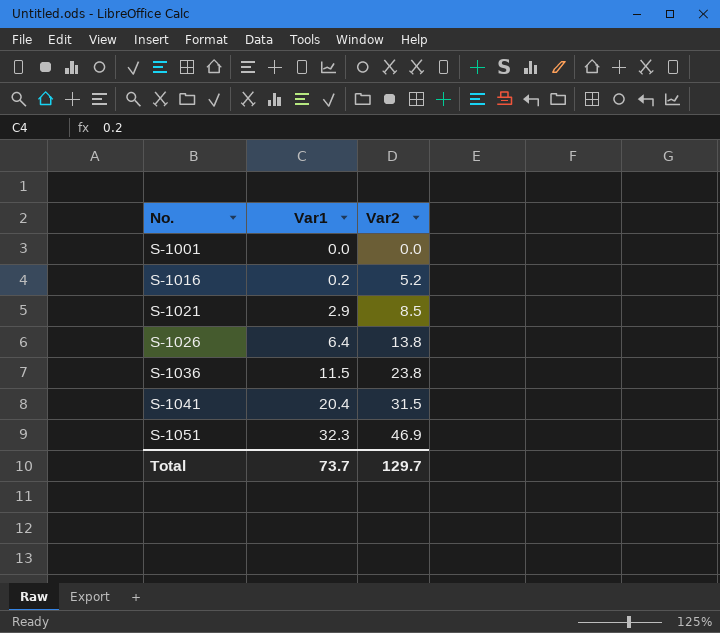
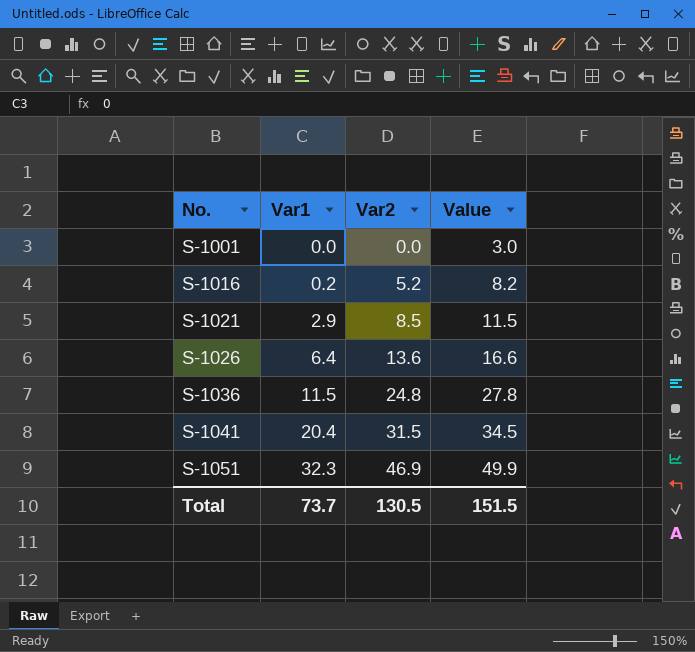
column Value | formula: none -> [Var2] + 3
S-1026 | Var2: 13.8 -> 13.6
S-1036 | Var2: 23.8 -> 24.8
Total | Var2: 129.7 -> 130.5

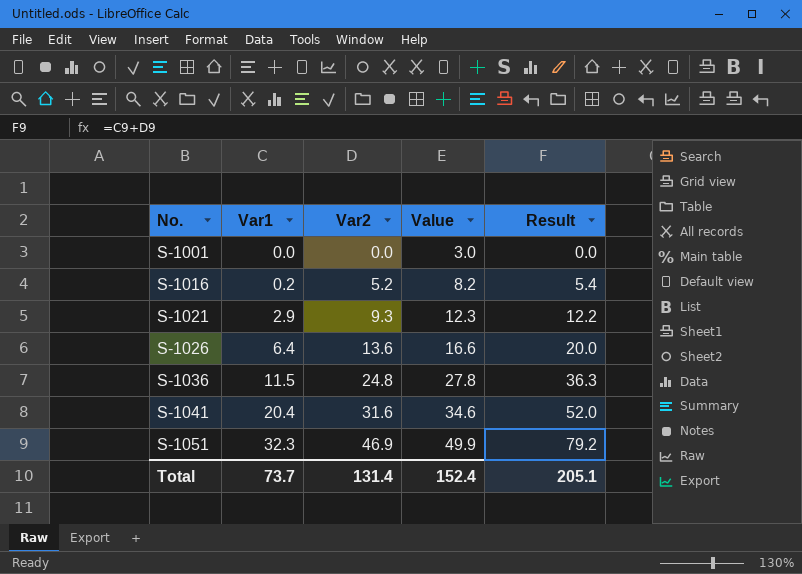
column Result | formula: none -> [Var1] + [Var2]
S-1021 | Var2: 8.5 -> 9.3
S-1021 | Value: 11.5 -> 12.3
S-1041 | Var2: 31.5 -> 31.6
S-1041 | Value: 34.5 -> 34.6
Total | Var2: 130.5 -> 131.4
Total | Value: 151.5 -> 152.4

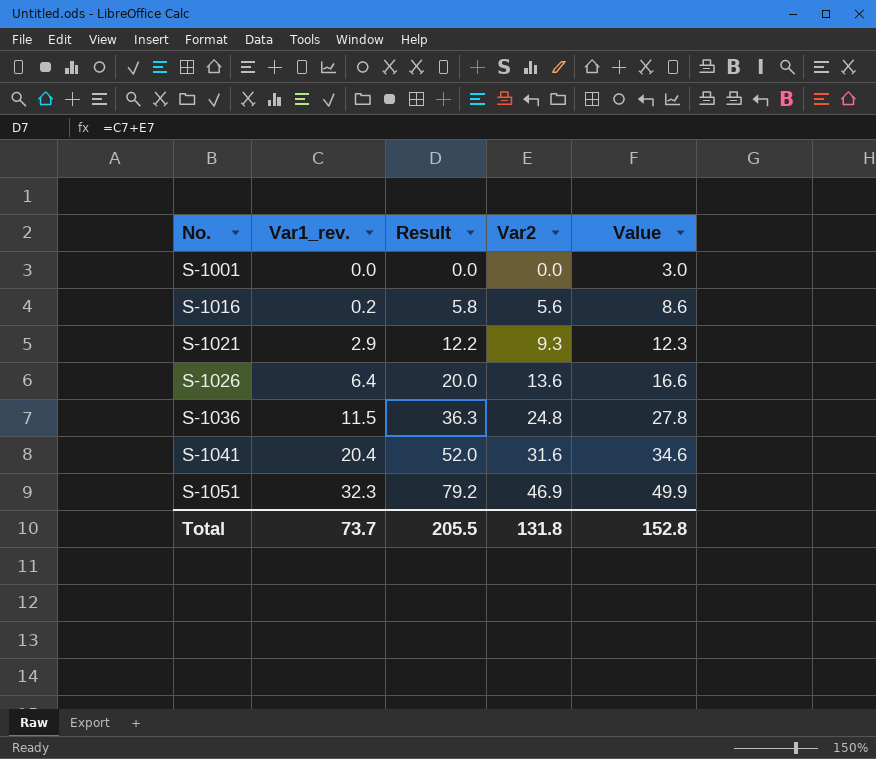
column name: Var1 -> Var1_rev.
column Result | position: 5 -> 3
S-1016 | Result: 5.4 -> 5.8
S-1016 | Var2: 5.2 -> 5.6
S-1016 | Value: 8.2 -> 8.6
Total | Result: 205.1 -> 205.5
Total | Var2: 131.4 -> 131.8
Total | Value: 152.4 -> 152.8

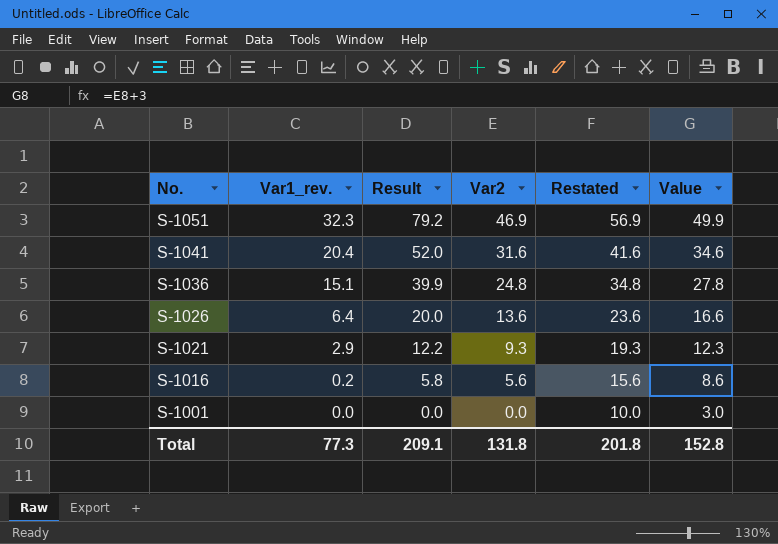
row order: No. ascending -> No. descending
column Restated | formula: none -> [Var2] + 10
S-1036 | Var1_rev.: 11.5 -> 15.1
S-1036 | Result: 36.3 -> 39.9
Total | Var1_rev.: 73.7 -> 77.3
Total | Result: 205.5 -> 209.1

